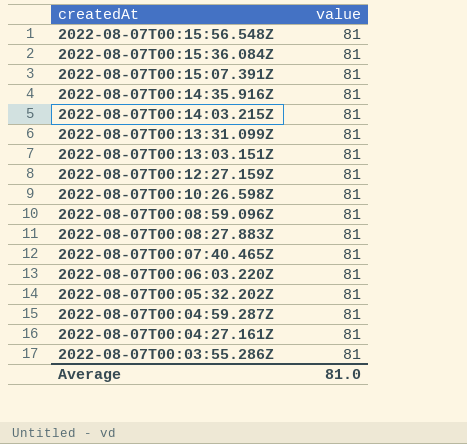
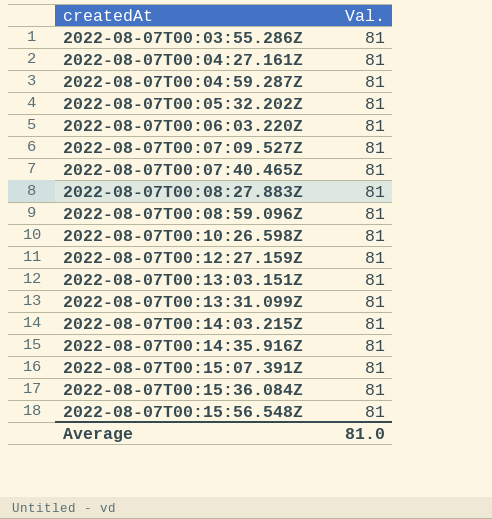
row order: createdAt descending -> createdAt ascending
column name: value -> Val.
row 2022-08-07T00:07:09.527Z: none -> 81

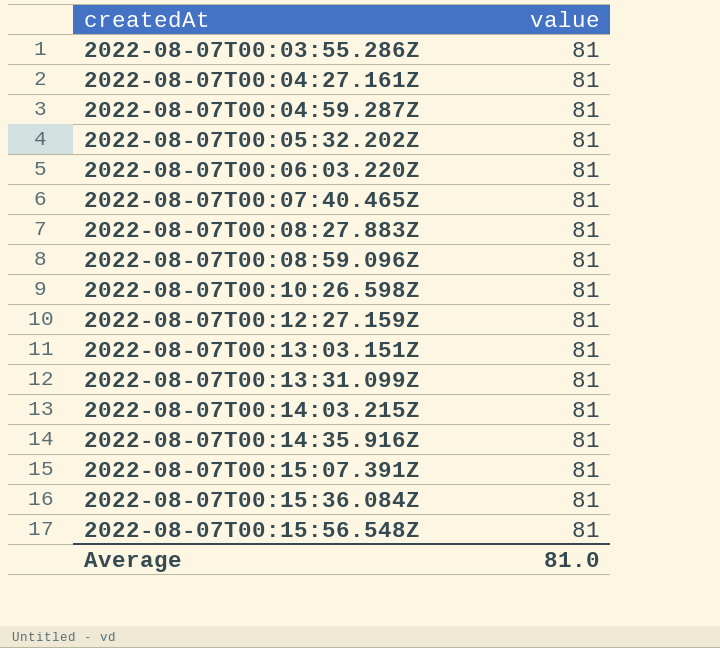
column name: Val. -> value
row 2022-08-07T00:07:09.527Z: 81 -> none

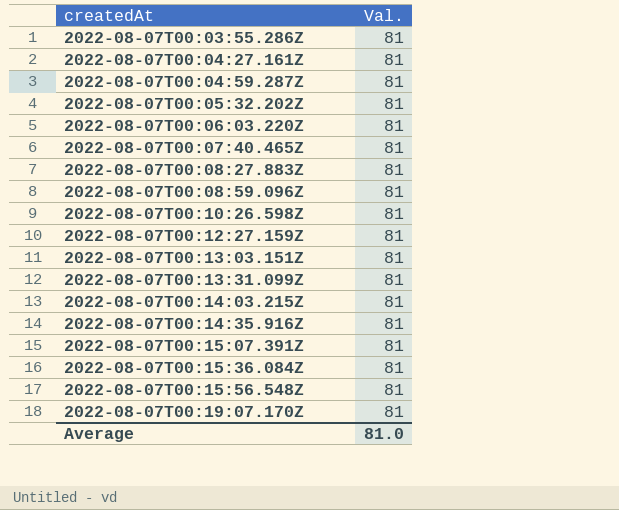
column name: value -> Val.
row 2022-08-07T00:19:07.170Z: none -> 81

